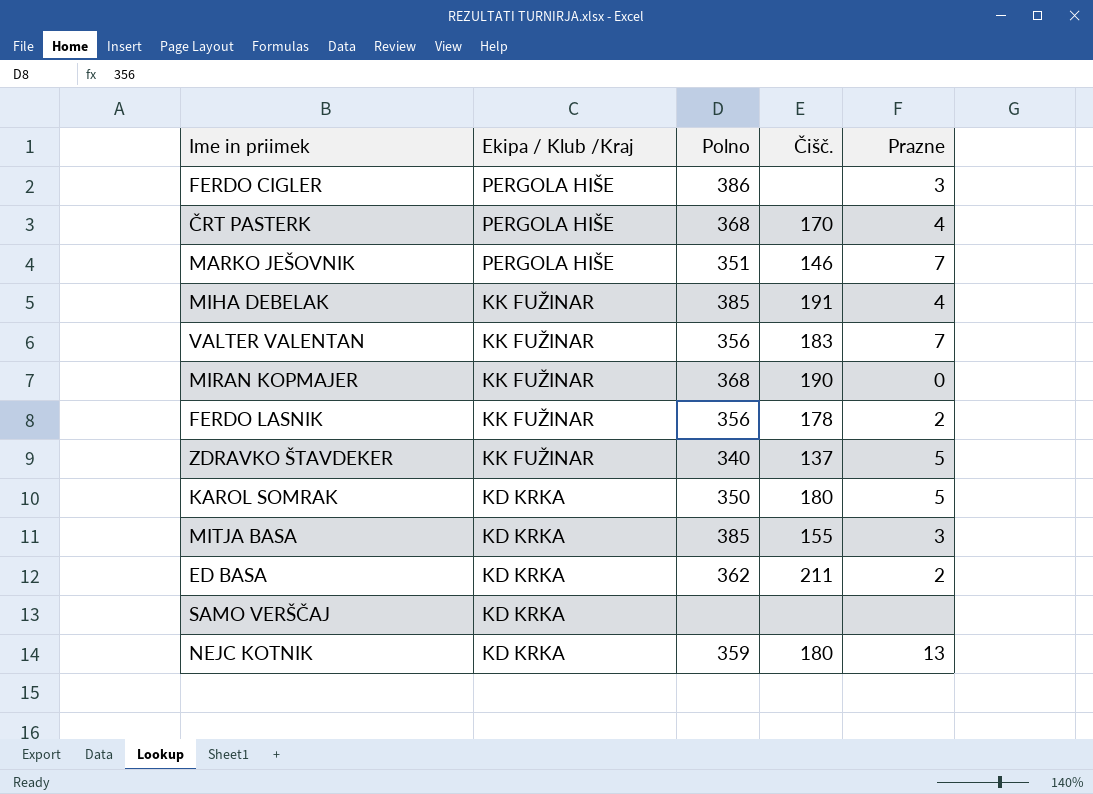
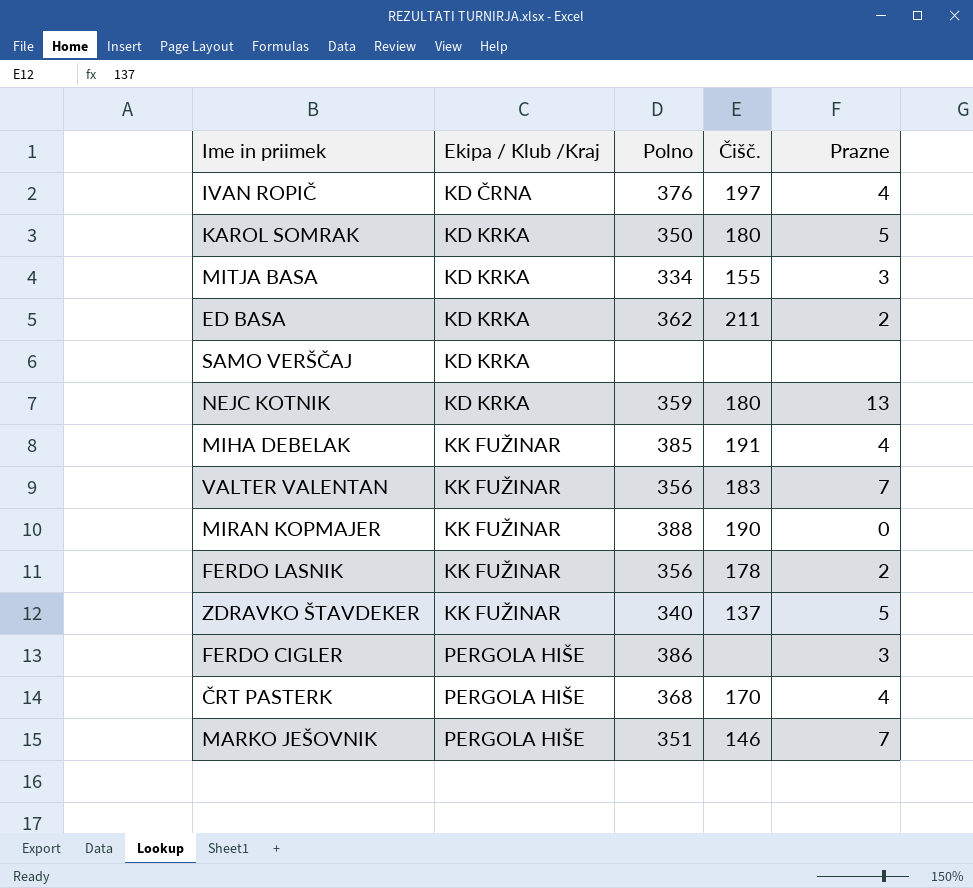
row order: Ekipa / Klub /Kraj descending -> Ekipa / Klub /Kraj ascending
row IVAN ROPIČ: none -> KD ČRNA | 376 | 197 | 4
MITJA BASA | Polno: 385 -> 334
MIRAN KOPMAJER | Polno: 368 -> 388

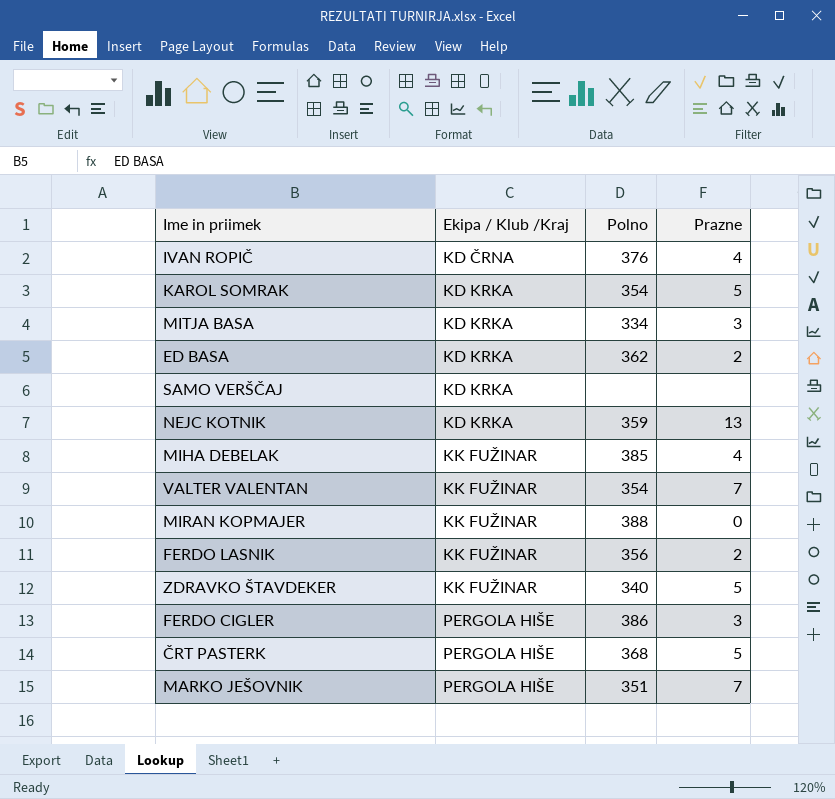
column Čišč. | position: 4 -> none
KAROL SOMRAK | Polno: 350 -> 354
VALTER VALENTAN | Polno: 356 -> 354
ČRT PASTERK | Prazne: 4 -> 5

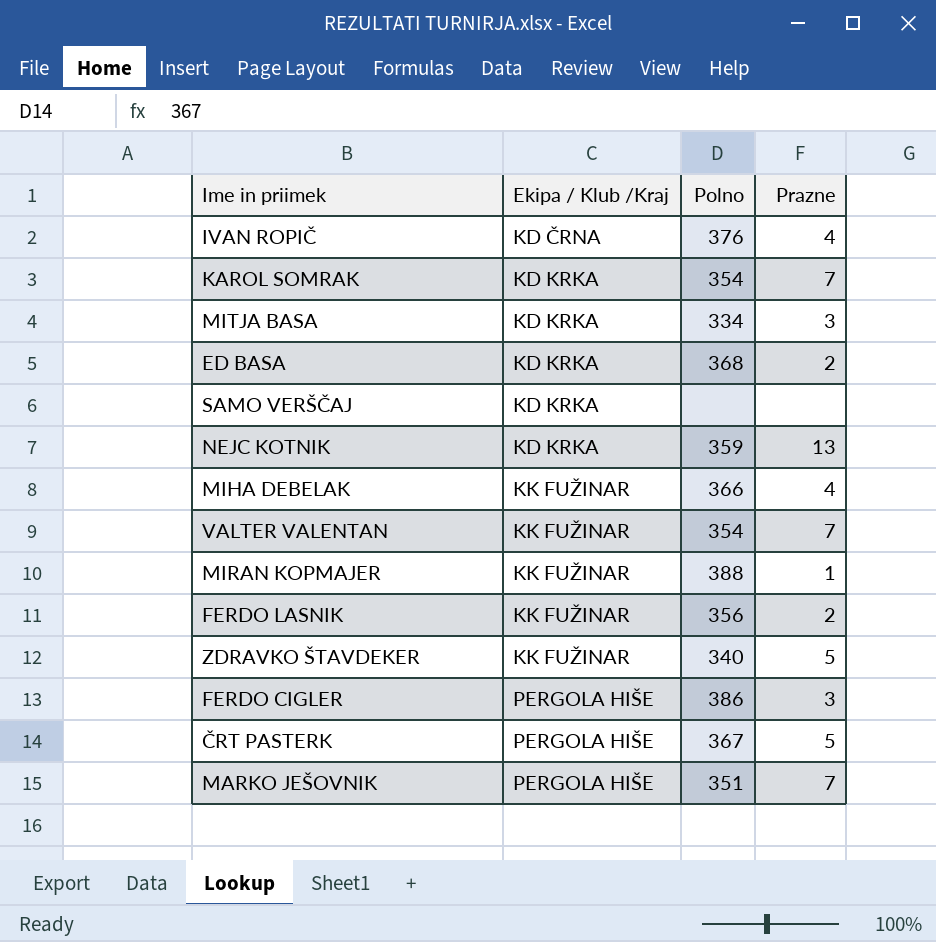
KAROL SOMRAK | Prazne: 5 -> 7
ED BASA | Polno: 362 -> 368
MIHA DEBELAK | Polno: 385 -> 366
MIRAN KOPMAJER | Prazne: 0 -> 1
ČRT PASTERK | Polno: 368 -> 367

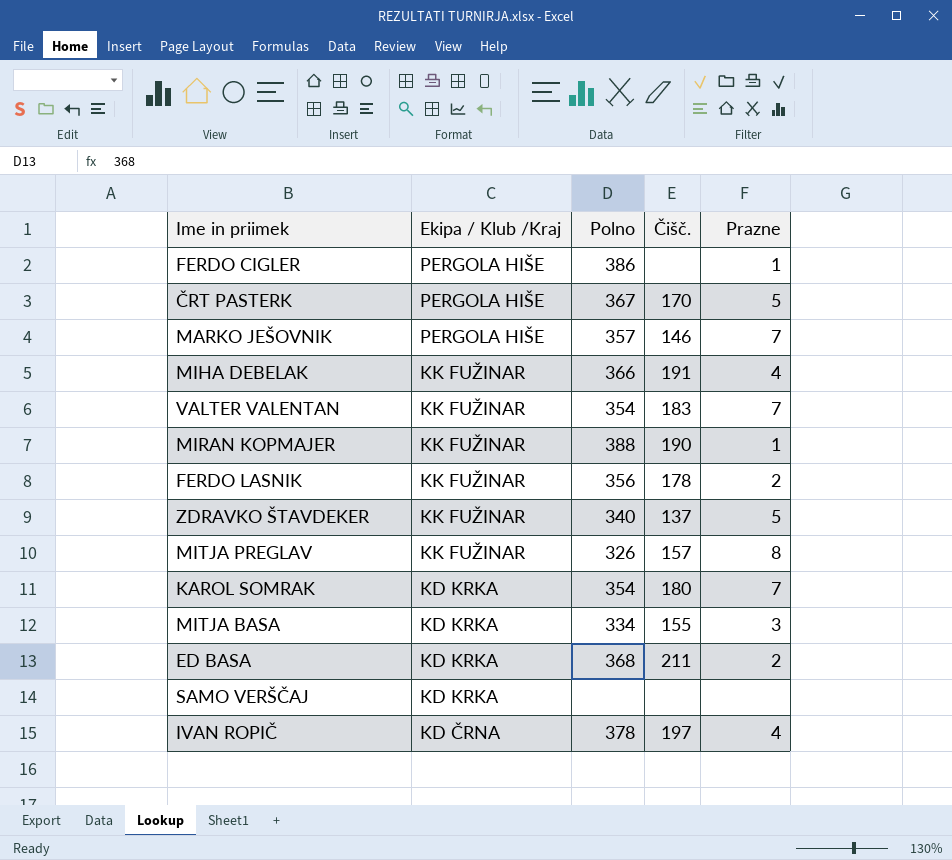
row order: Ekipa / Klub /Kraj ascending -> Ekipa / Klub /Kraj descending
column Čišč. | position: none -> 4
row NEJC KOTNIK: KD KRKA | 359 | 13 -> none
FERDO CIGLER | Prazne: 3 -> 1
MARKO JEŠOVNIK | Polno: 351 -> 357
row MITJA PREGLAV: none -> KK FUŽINAR | 326 | 157 | 8
IVAN ROPIČ | Polno: 376 -> 378

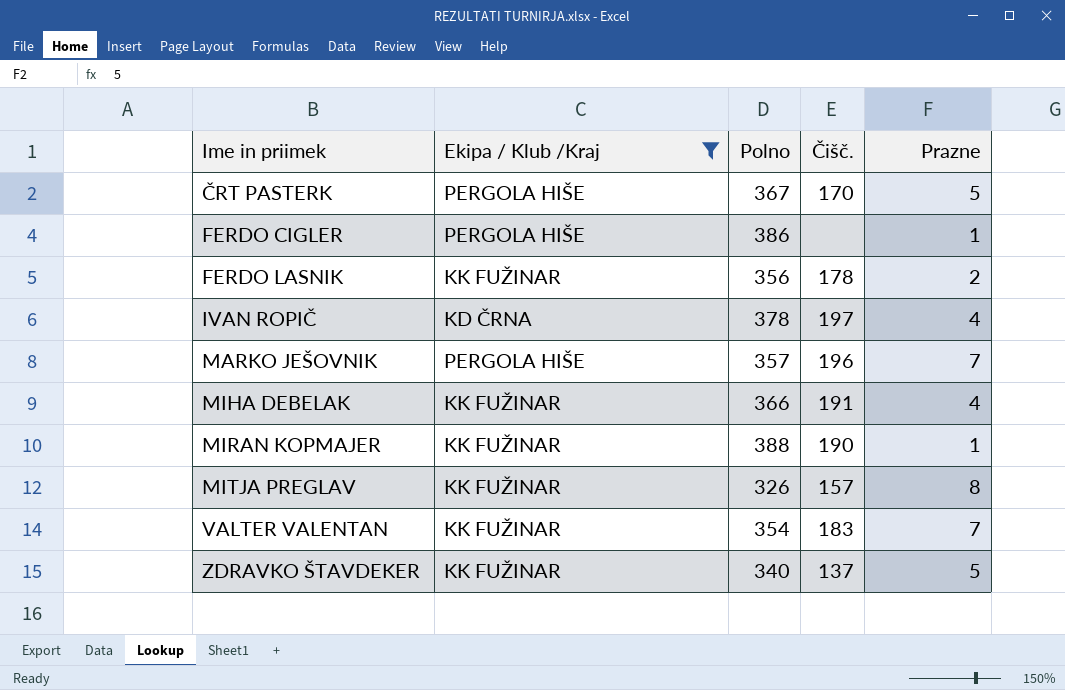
filter: none -> Ekipa / Klub /Kraj != KD KRKA
row order: Ekipa / Klub /Kraj descending -> Ime in priimek ascending
MARKO JEŠOVNIK | Čišč.: 146 -> 196

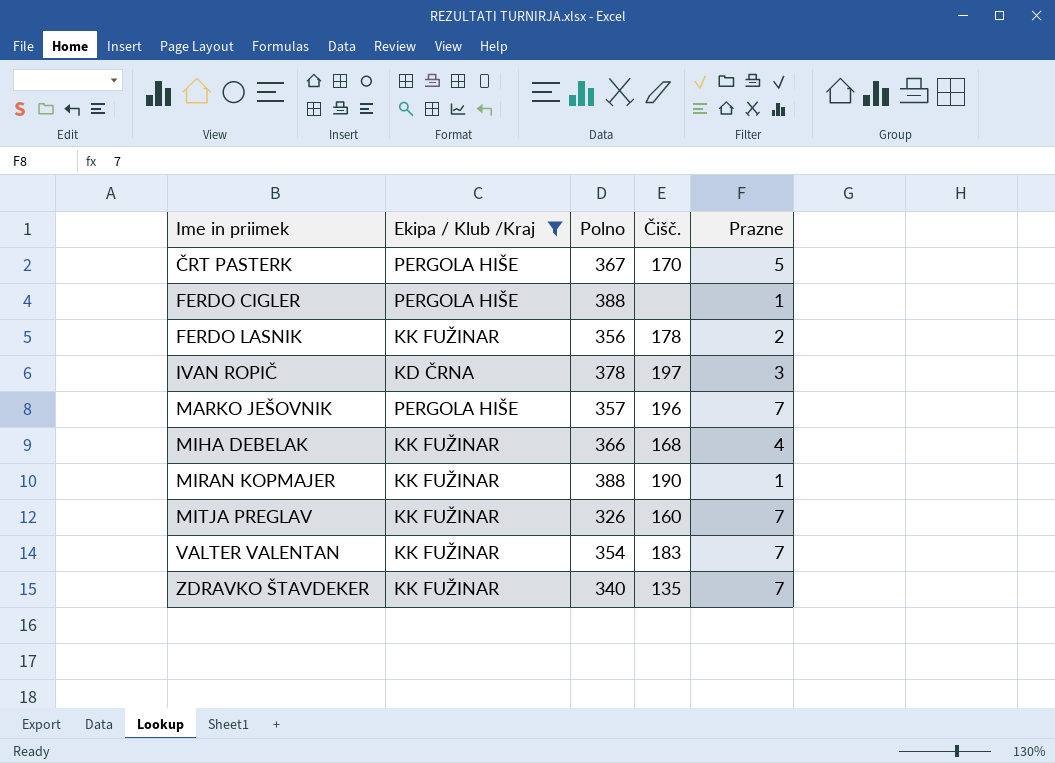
FERDO CIGLER | Polno: 386 -> 388
IVAN ROPIČ | Prazne: 4 -> 3
MIHA DEBELAK | Čišč.: 191 -> 168
MITJA PREGLAV | Čišč.: 157 -> 160
MITJA PREGLAV | Prazne: 8 -> 7
ZDRAVKO ŠTAVDEKER | Čišč.: 137 -> 135
ZDRAVKO ŠTAVDEKER | Prazne: 5 -> 7

